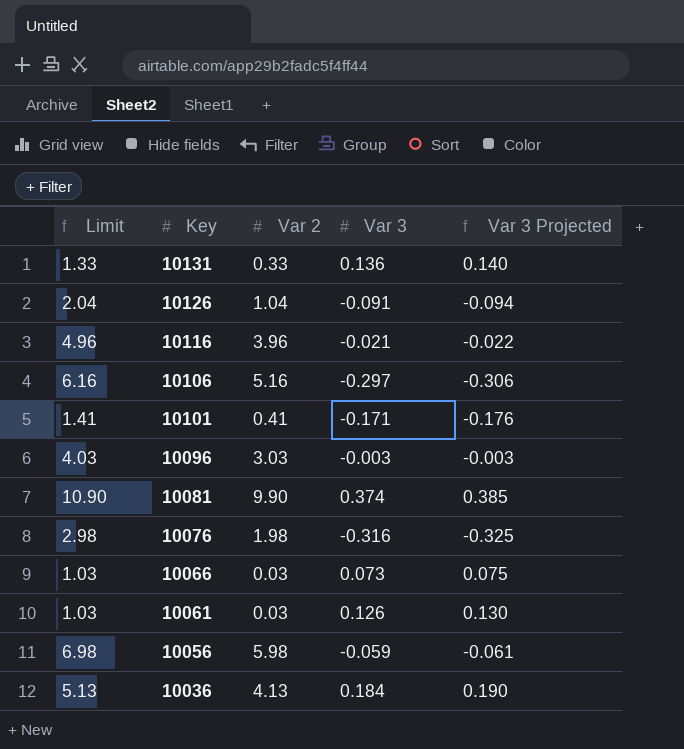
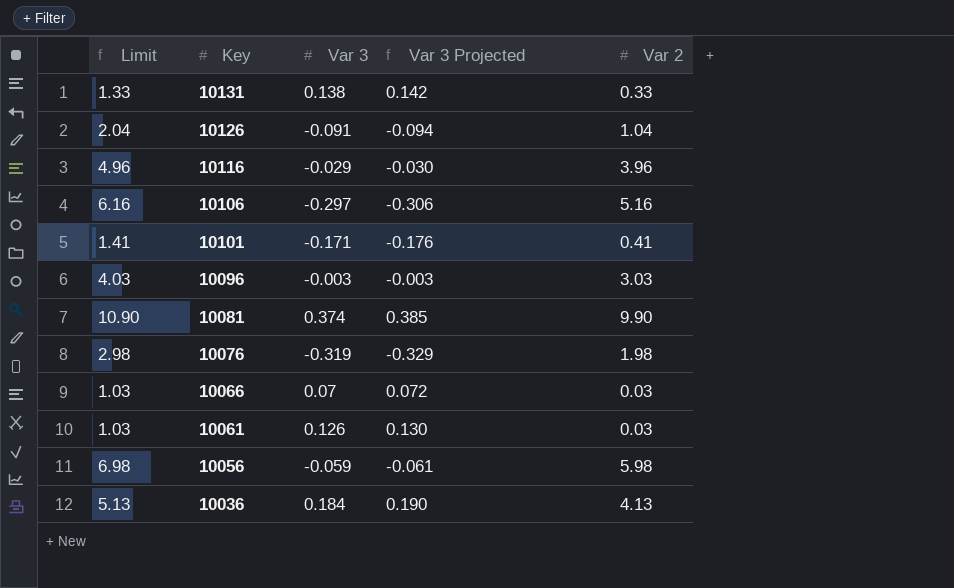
column Var 2 | position: 3 -> 5
10131 | Var 3: 0.136 -> 0.138
10131 | Var 3 Projected: 0.140 -> 0.142
10116 | Var 3: -0.021 -> -0.029
10116 | Var 3 Projected: -0.022 -> -0.030
10076 | Var 3: -0.316 -> -0.319
10076 | Var 3 Projected: -0.325 -> -0.329
10066 | Var 3: 0.073 -> 0.07
10066 | Var 3 Projected: 0.075 -> 0.072

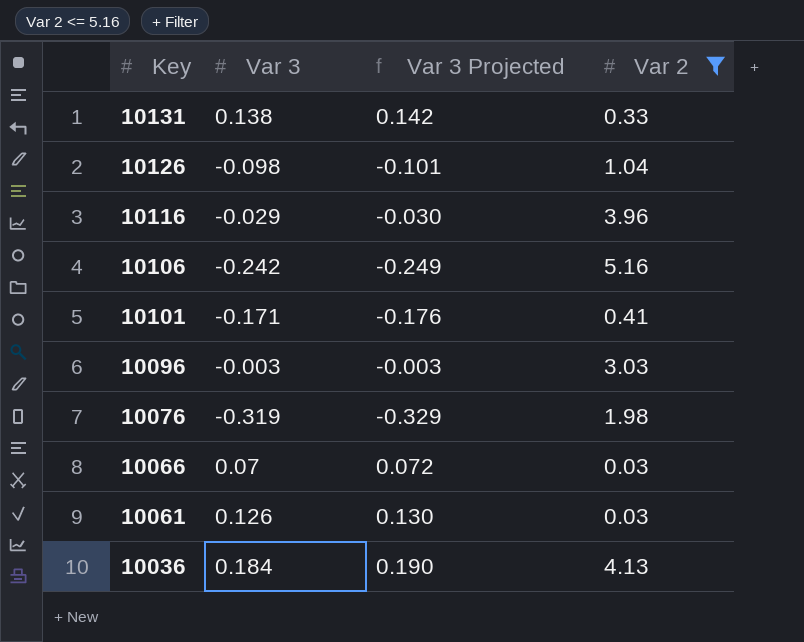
filter: none -> Var 2 <= 5.16
column Limit | formula: [Var 2] + 1 -> none
10126 | Var 3: -0.091 -> -0.098
10126 | Var 3 Projected: -0.094 -> -0.101
10106 | Var 3: -0.297 -> -0.242
10106 | Var 3 Projected: -0.306 -> -0.249

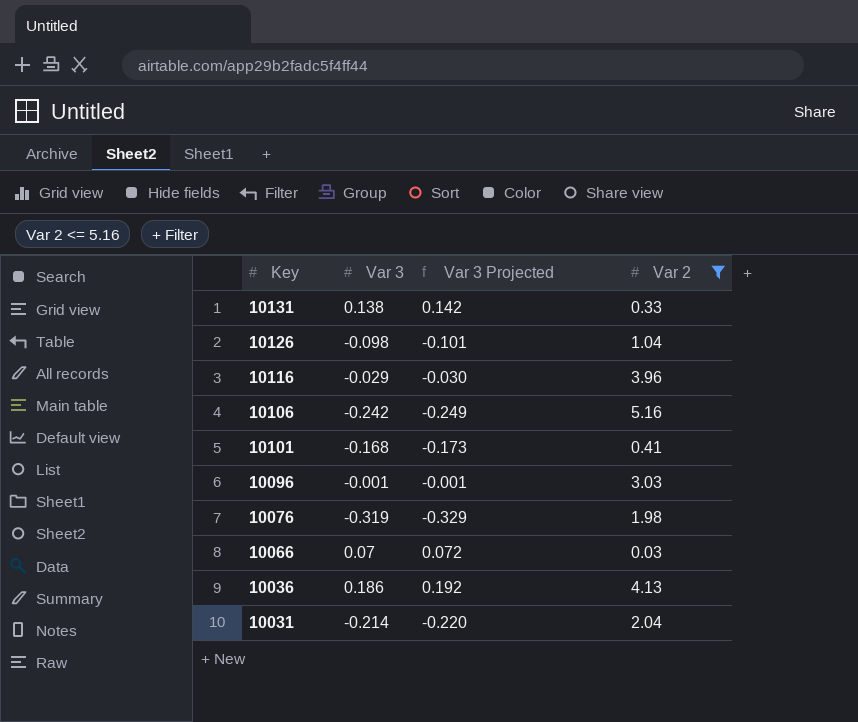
row 10061: 0.126 | 0.130 | 0.03 -> none
10101 | Var 3: -0.171 -> -0.168
10101 | Var 3 Projected: -0.176 -> -0.173
10096 | Var 3: -0.003 -> -0.001
10096 | Var 3 Projected: -0.003 -> -0.001
10036 | Var 3: 0.184 -> 0.186
10036 | Var 3 Projected: 0.190 -> 0.192
row 10031: none -> -0.214 | -0.220 | 2.04

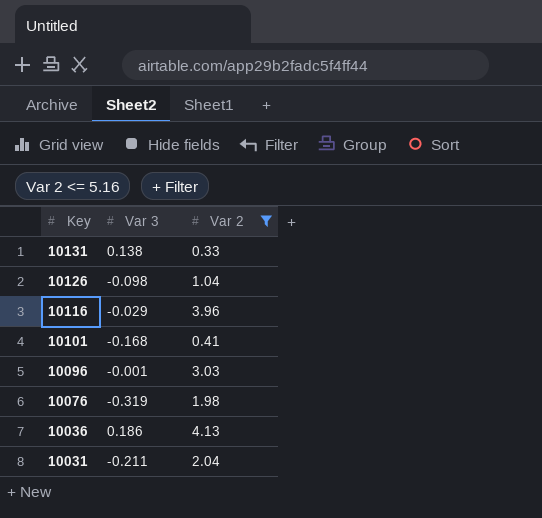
column Var 3 Projected | formula: [Var 3] * 1.03 -> none
row 10106: -0.242 | -0.249 | 5.16 -> none
row 10066: 0.07 | 0.072 | 0.03 -> none
10031 | Var 3: -0.214 -> -0.211

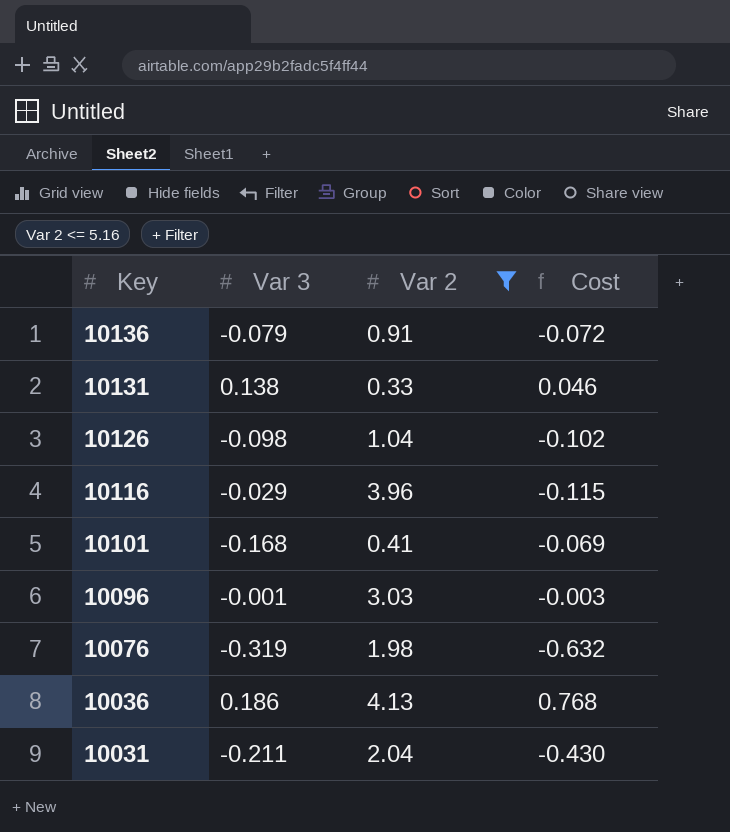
column Cost | formula: none -> [Var 3] * [Var 2]
row 10136: none -> -0.079 | 0.91 | -0.072

